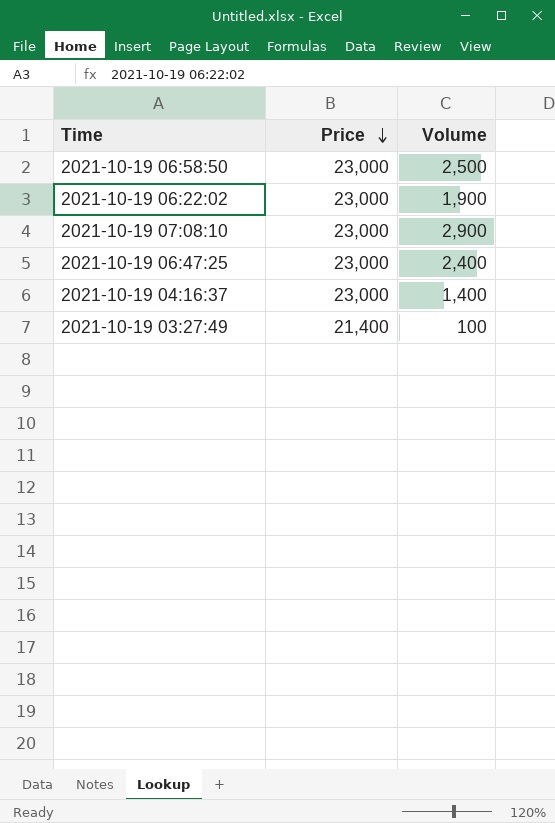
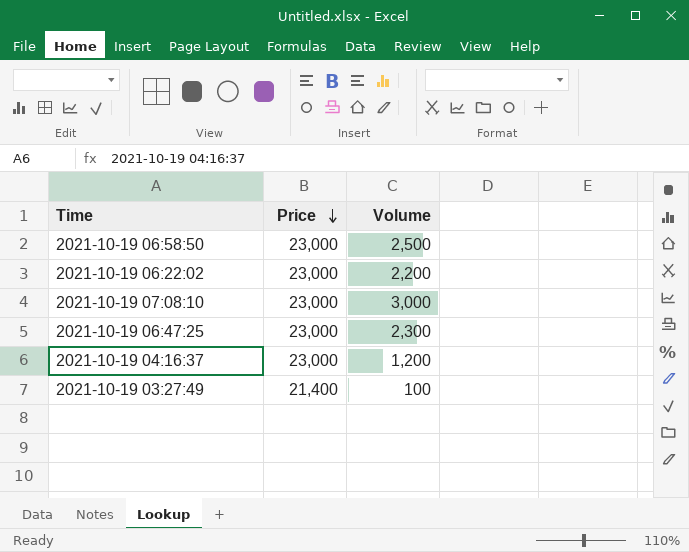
2021-10-19 06:22:02 | Volume: 1,900 -> 2,200
2021-10-19 07:08:10 | Volume: 2,900 -> 3,000
2021-10-19 06:47:25 | Volume: 2,400 -> 2,300
2021-10-19 04:16:37 | Volume: 1,400 -> 1,200

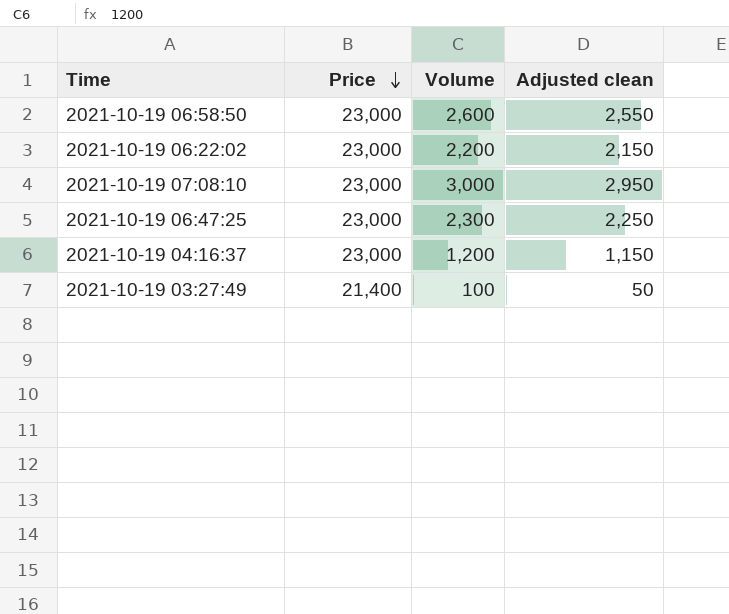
column Adjusted clean | formula: none -> [Volume] - 50
2021-10-19 06:58:50 | Volume: 2,500 -> 2,600

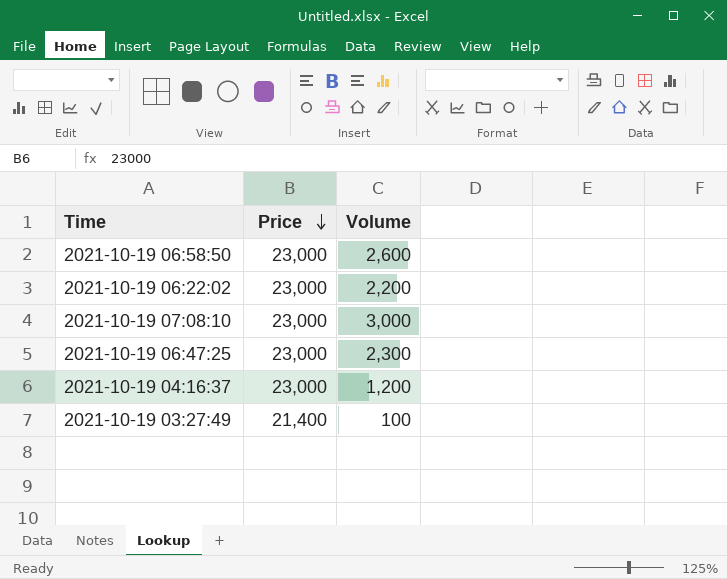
column Adjusted clean | formula: [Volume] - 50 -> none

